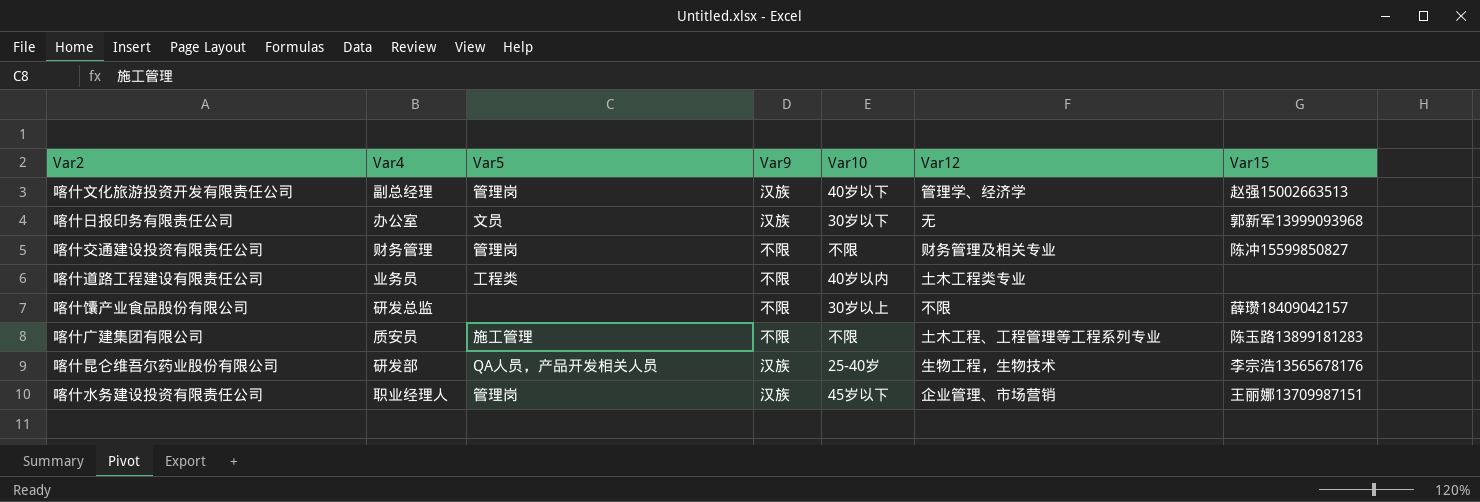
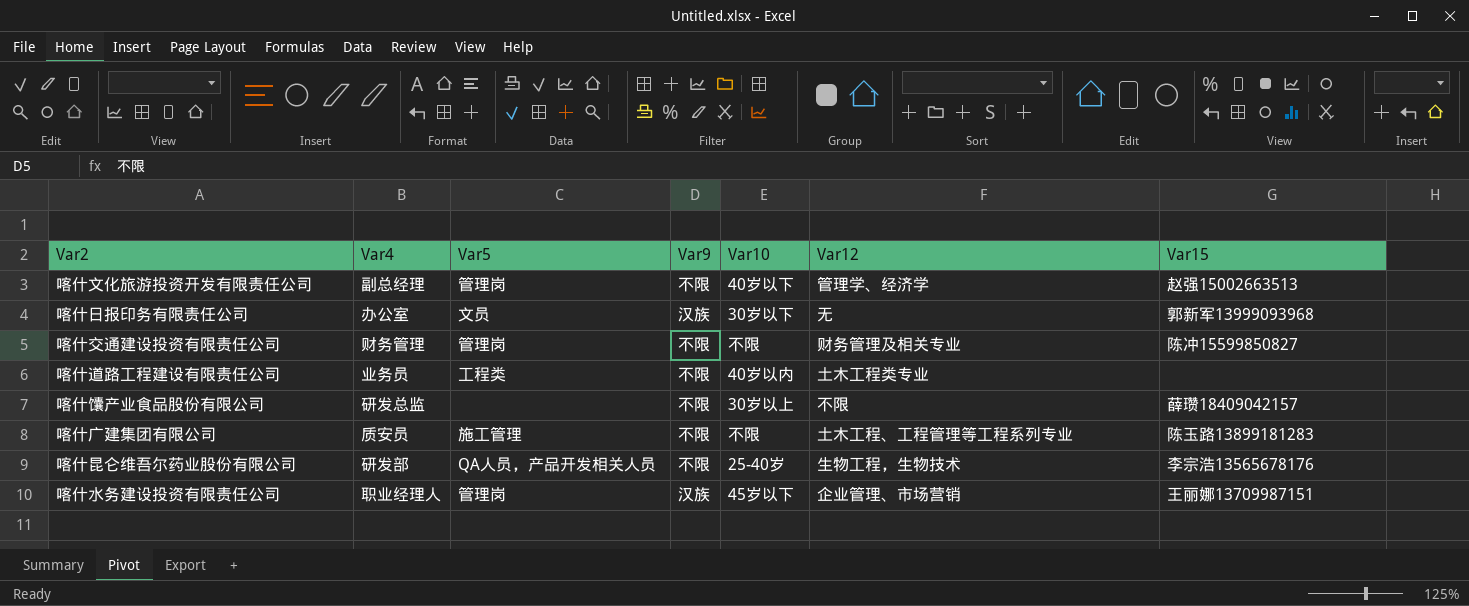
喀什文化旅游投资开发有限责任公司 | Var9: 汉族 -> 不限
喀什昆仑维吾尔药业股份有限公司 | Var9: 汉族 -> 不限

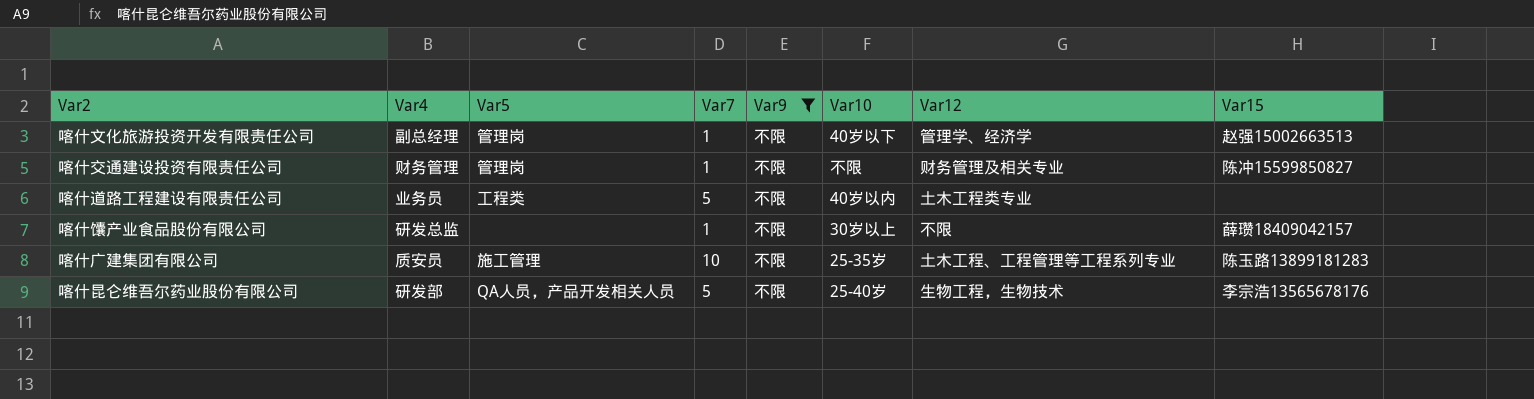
filter: none -> Var9 = 不限
column Var7 | position: none -> 4
喀什广建集团有限公司 | Var10: 不限 -> 25-35岁

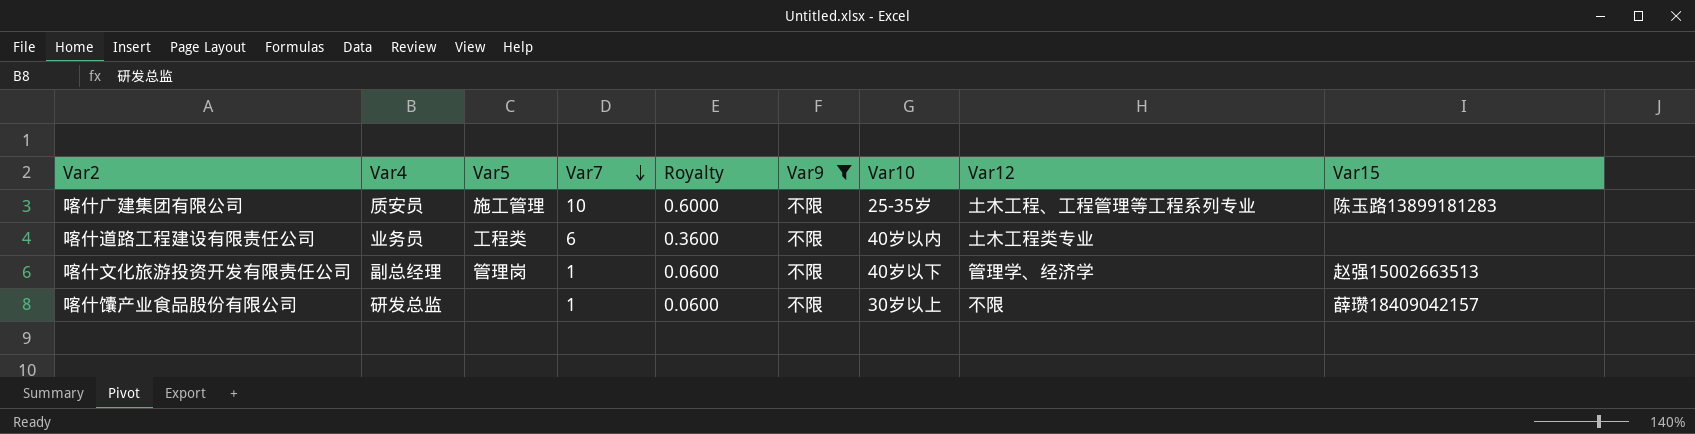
row order: none -> Var7 descending
column Royalty | formula: none -> [Var7] * 0.06
row 喀什交通建设投资有限责任公司: 财务管理 | 管理岗 | 1 | 不限 | 不限 | 财务管理及相关专业 | 陈冲15599850827 -> none
row 喀什昆仑维吾尔药业股份有限公司: 研发部 | QA人员，产品开发相关人员 | 5 | 不限 | 25-40岁 | 生物工程，生物技术 | 李宗浩13565678176 -> none
喀什道路工程建设有限责任公司 | Var7: 5 -> 6

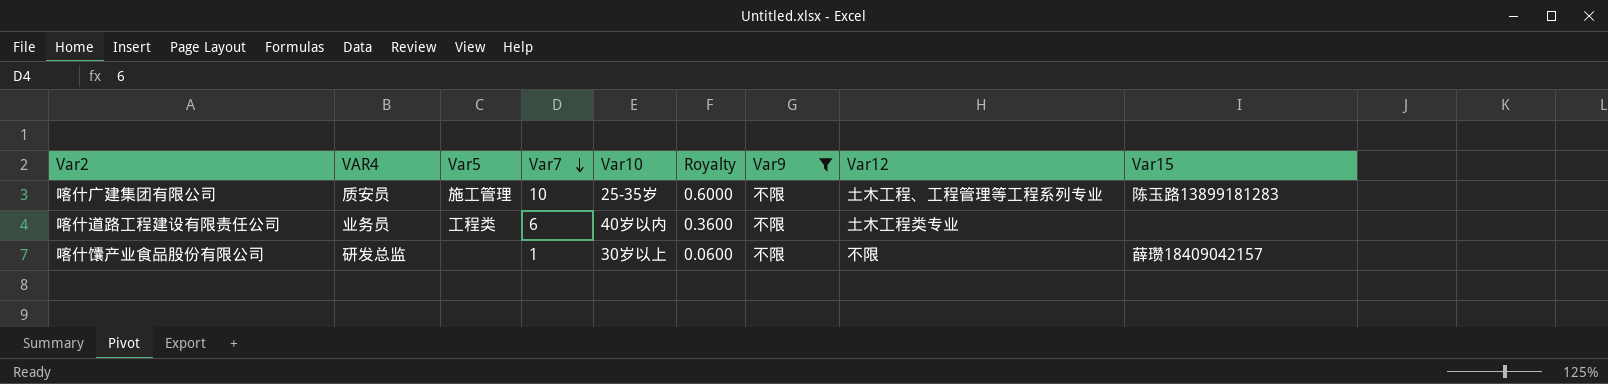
column name: Var4 -> VAR4
column Var10 | position: 7 -> 5
row 喀什文化旅游投资开发有限责任公司: 副总经理 | 管理岗 | 1 | 0.0600 | 不限 | 40岁以下 | 管理学、经济学 | 赵强15002663513 -> none

